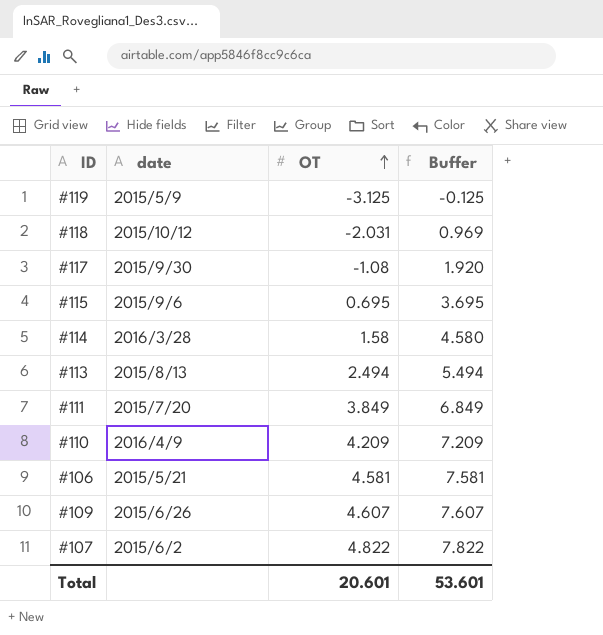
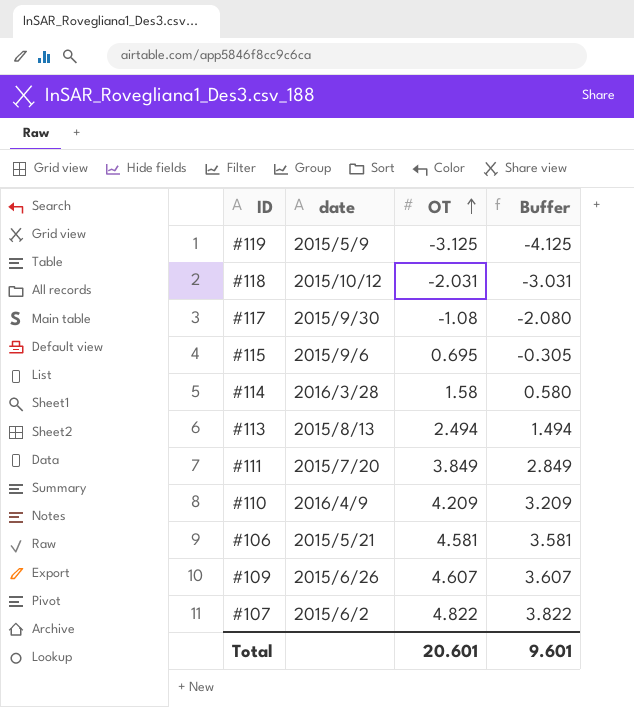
column Buffer | formula: [OT] + 3 -> [OT] - 1
Total | Buffer: 53.601 -> 9.601

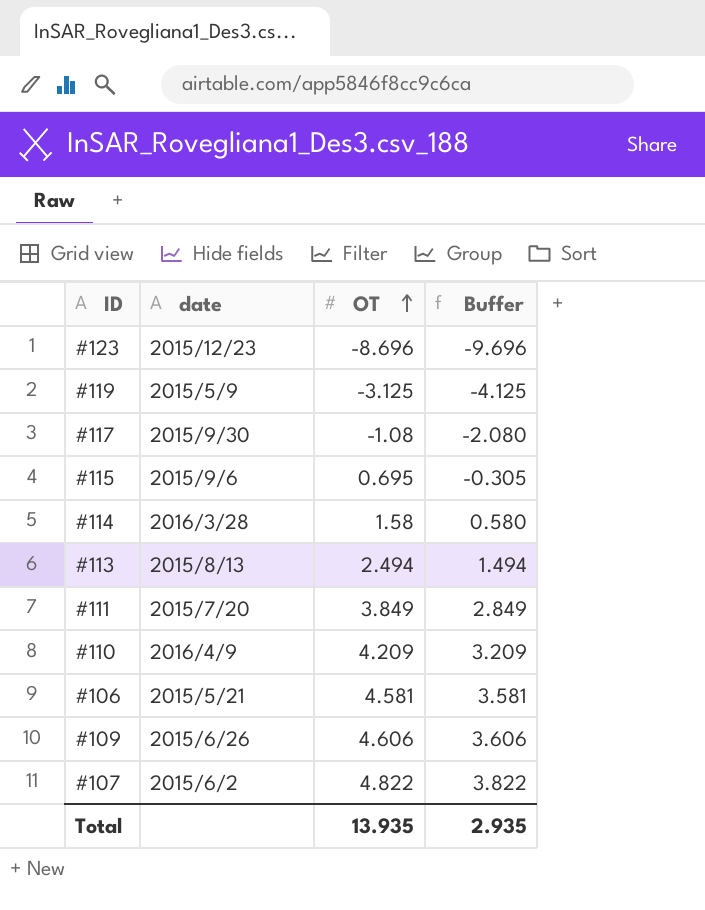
row #118: 2015/10/12 | -2.031 | -3.031 -> none
row #123: none -> 2015/12/23 | -8.696 | -9.696
#109 | OT: 4.607 -> 4.606
#109 | Buffer: 3.607 -> 3.606
Total | OT: 20.601 -> 13.935
Total | Buffer: 9.601 -> 2.935

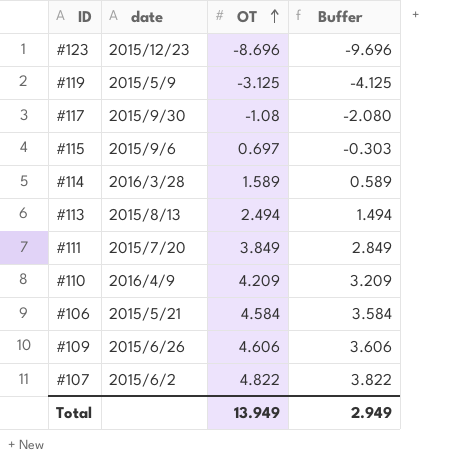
#115 | OT: 0.695 -> 0.697
#115 | Buffer: -0.305 -> -0.303
#114 | OT: 1.58 -> 1.589
#114 | Buffer: 0.580 -> 0.589
#106 | OT: 4.581 -> 4.584
#106 | Buffer: 3.581 -> 3.584
Total | OT: 13.935 -> 13.949
Total | Buffer: 2.935 -> 2.949

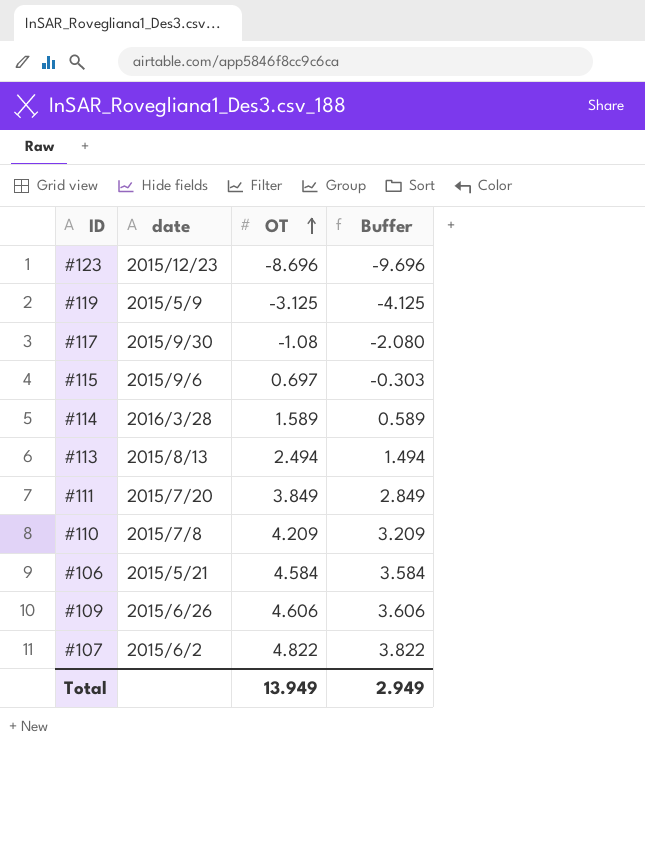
#110 | date: 2016/4/9 -> 2015/7/8

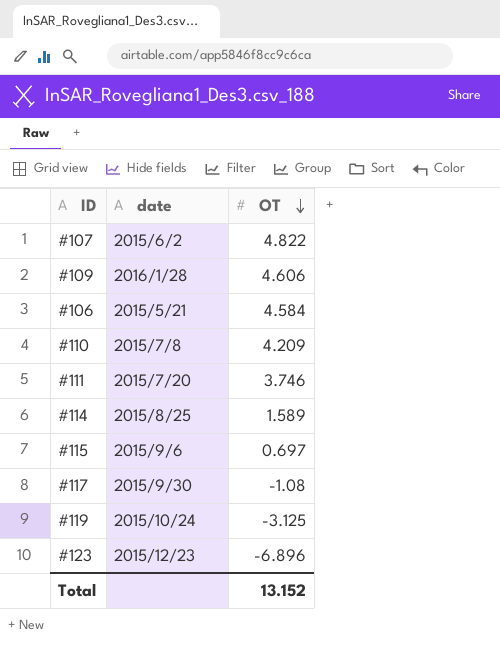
row order: OT ascending -> OT descending
column Buffer | formula: [OT] - 1 -> none
row #113: 2015/8/13 | 2.494 | 1.494 -> none
#109 | date: 2015/6/26 -> 2016/1/28
#111 | OT: 3.849 -> 3.746
#114 | date: 2016/3/28 -> 2015/8/25
#119 | date: 2015/5/9 -> 2015/10/24
#123 | OT: -8.696 -> -6.896
Total | OT: 13.949 -> 13.152

